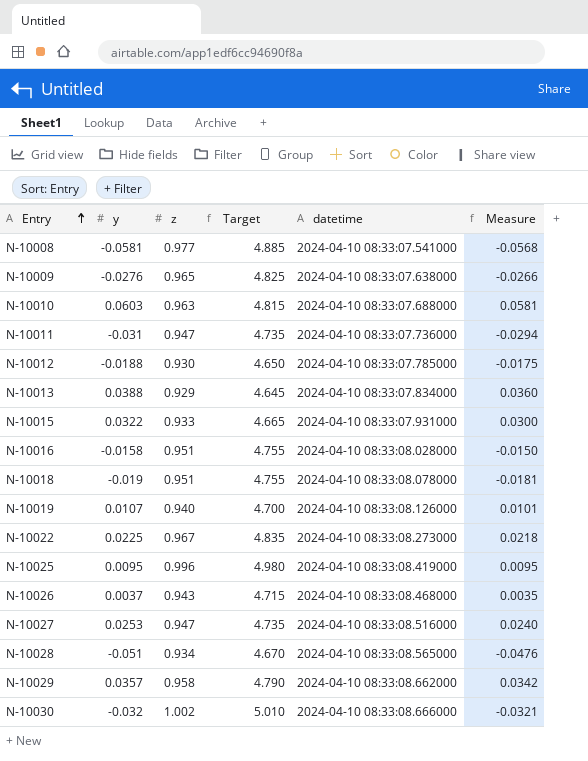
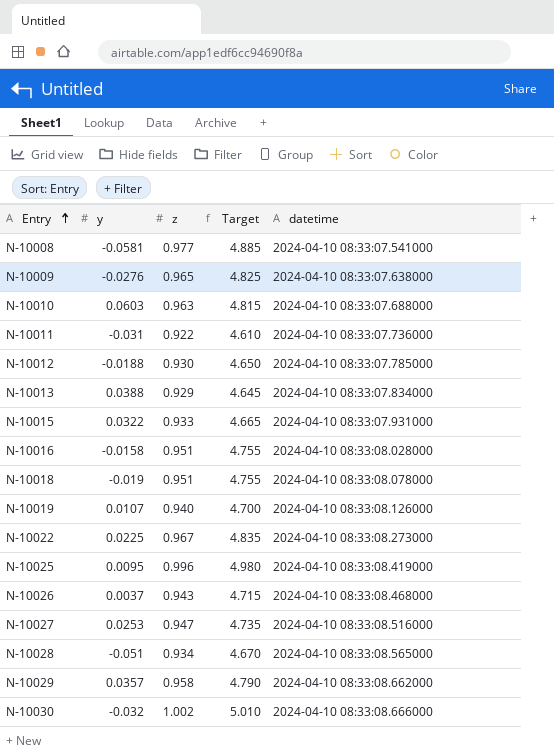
column Measure | formula: [y] * [z] -> none
N-10011 | z: 0.947 -> 0.922
N-10011 | Target: 4.735 -> 4.610

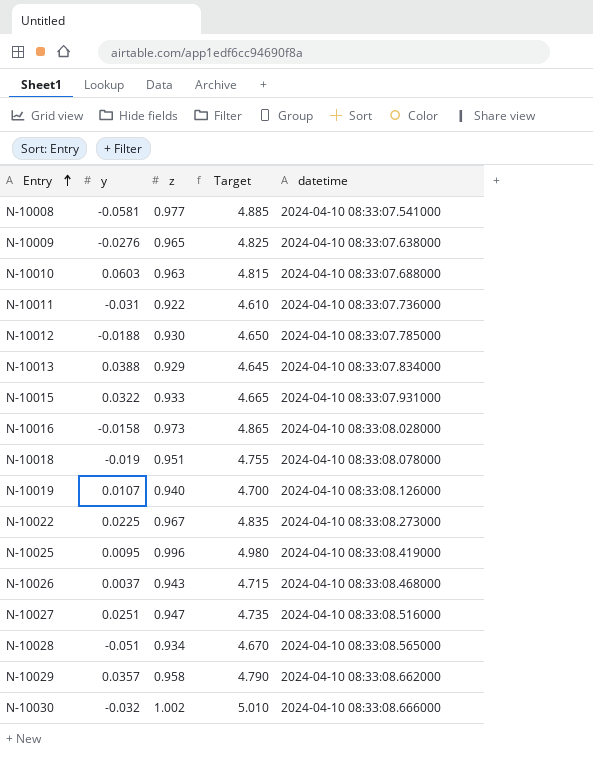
N-10016 | z: 0.951 -> 0.973
N-10016 | Target: 4.755 -> 4.865
N-10027 | y: 0.0253 -> 0.0251

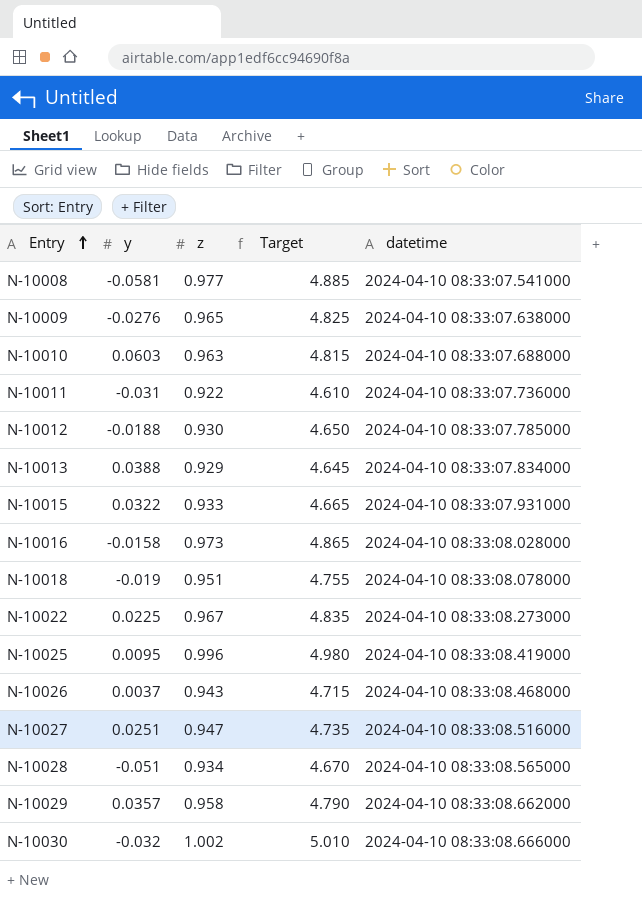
row N-10019: 0.0107 | 0.940 | 4.700 | 2024-04-10 08:33:08.126000 -> none

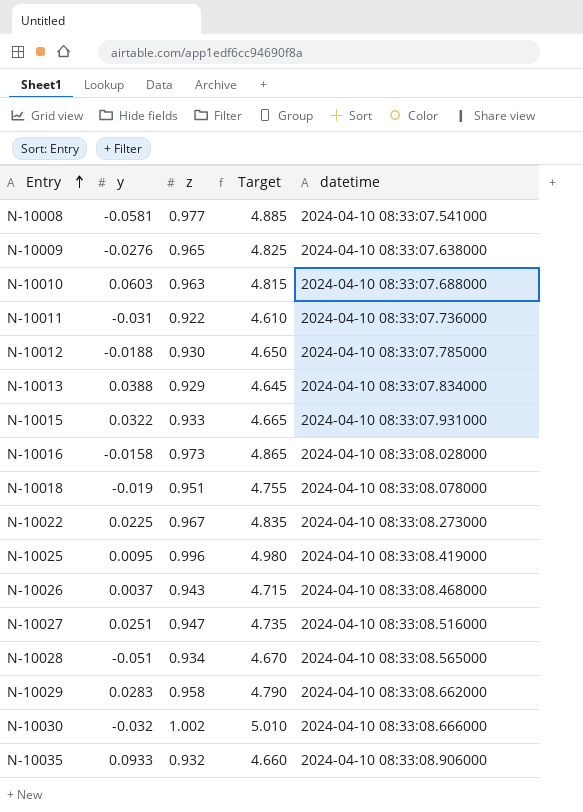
N-10029 | y: 0.0357 -> 0.0283
row N-10035: none -> 0.0933 | 0.932 | 4.660 | 2024-04-10 08:33:08.906000

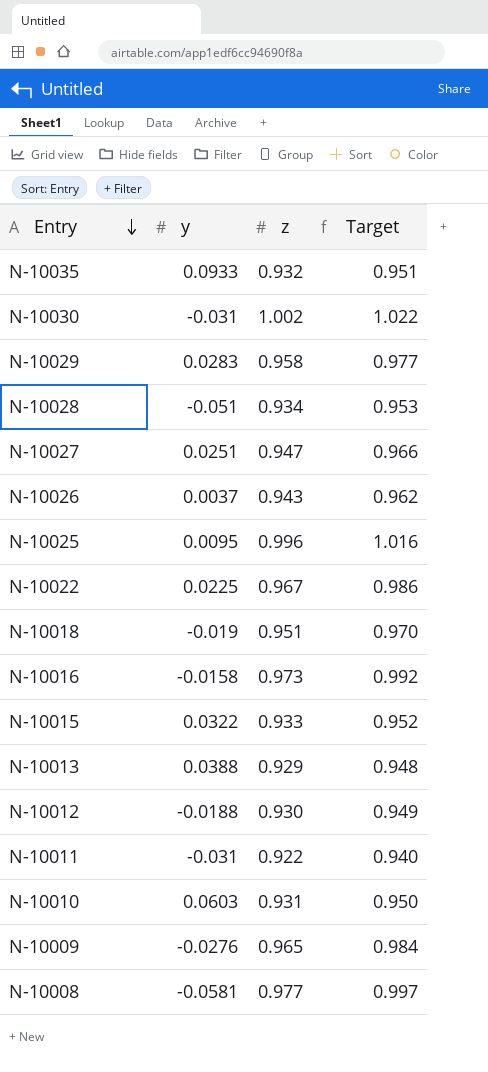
row order: Entry ascending -> Entry descending
column datetime | position: 5 -> none
column Target | formula: [z] * 5 -> [z] * 1.02
N-10030 | y: -0.032 -> -0.031
N-10010 | z: 0.963 -> 0.931

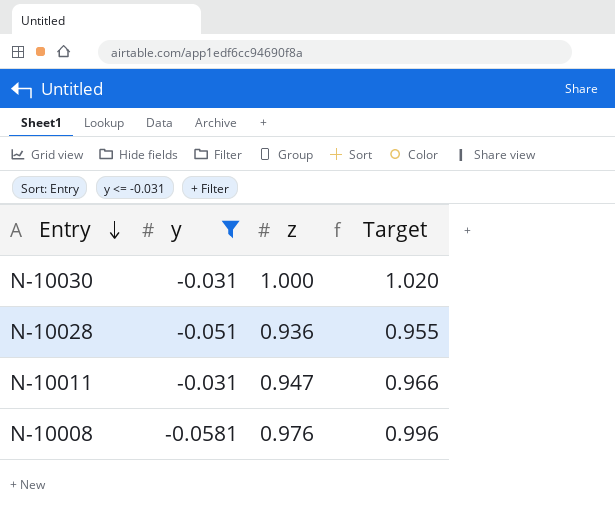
filter: none -> y <= -0.031
N-10030 | z: 1.002 -> 1.000
N-10030 | Target: 1.022 -> 1.020
N-10028 | z: 0.934 -> 0.936
N-10028 | Target: 0.953 -> 0.955
N-10011 | z: 0.922 -> 0.947
N-10011 | Target: 0.940 -> 0.966
N-10008 | z: 0.977 -> 0.976
N-10008 | Target: 0.997 -> 0.996

